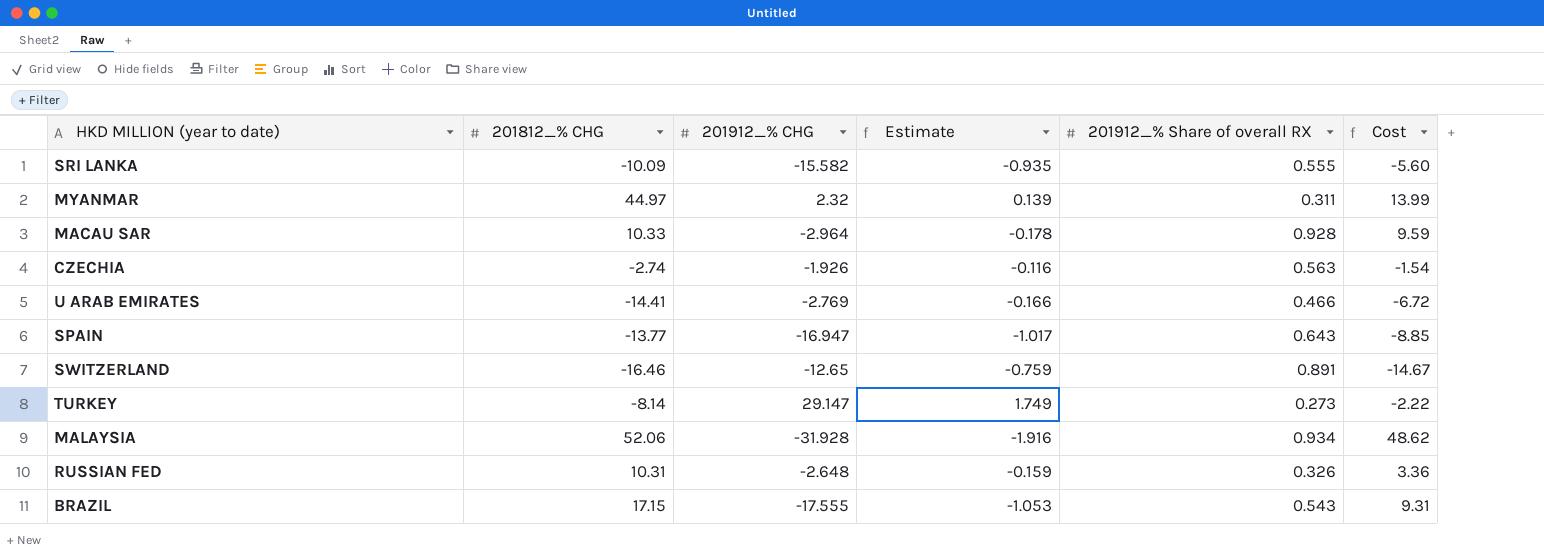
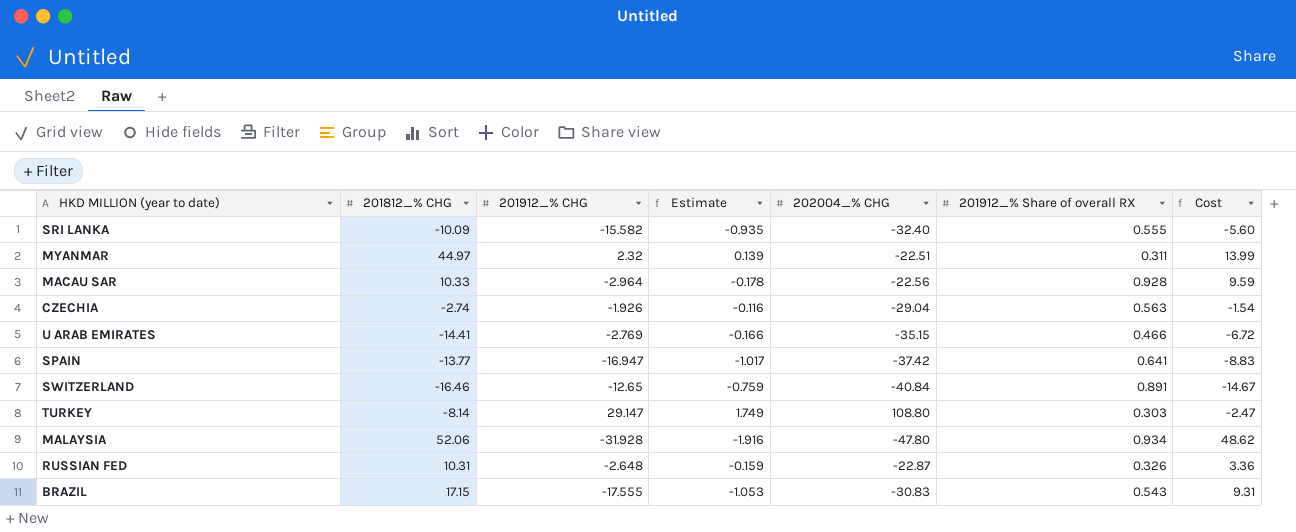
column 202004_% CHG | position: none -> 5
SPAIN | 201912_% Share of overall RX: 0.643 -> 0.641
SPAIN | Cost: -8.85 -> -8.83
TURKEY | 201912_% Share of overall RX: 0.273 -> 0.303
TURKEY | Cost: -2.22 -> -2.47

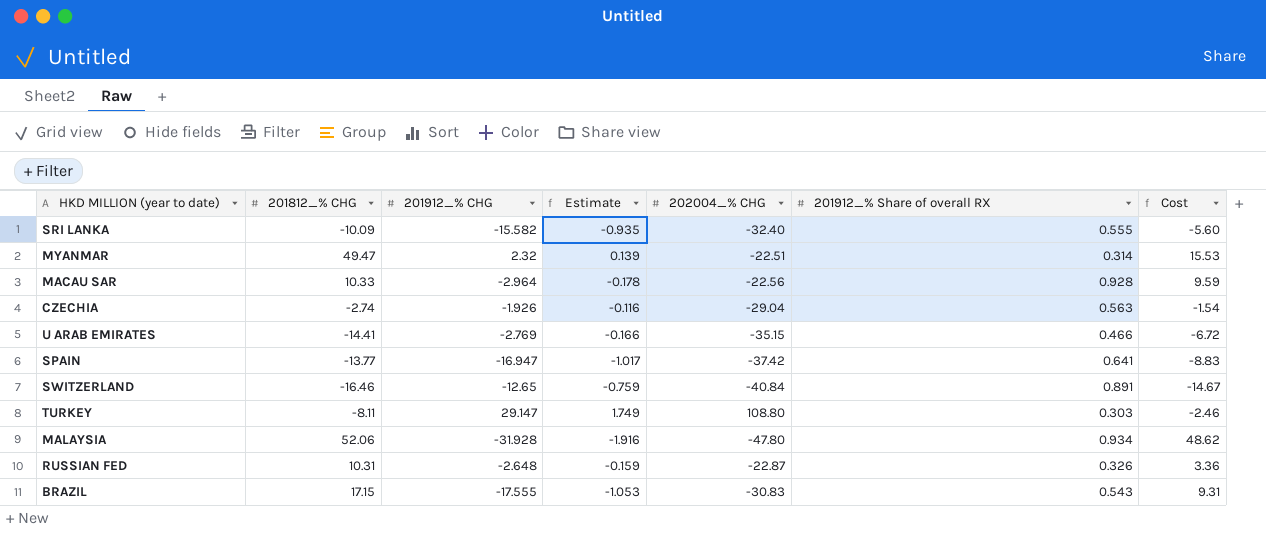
MYANMAR | 201812_% CHG: 44.97 -> 49.47
MYANMAR | 201912_% Share of overall RX: 0.311 -> 0.314
MYANMAR | Cost: 13.99 -> 15.53
TURKEY | 201812_% CHG: -8.14 -> -8.11
TURKEY | Cost: -2.47 -> -2.46

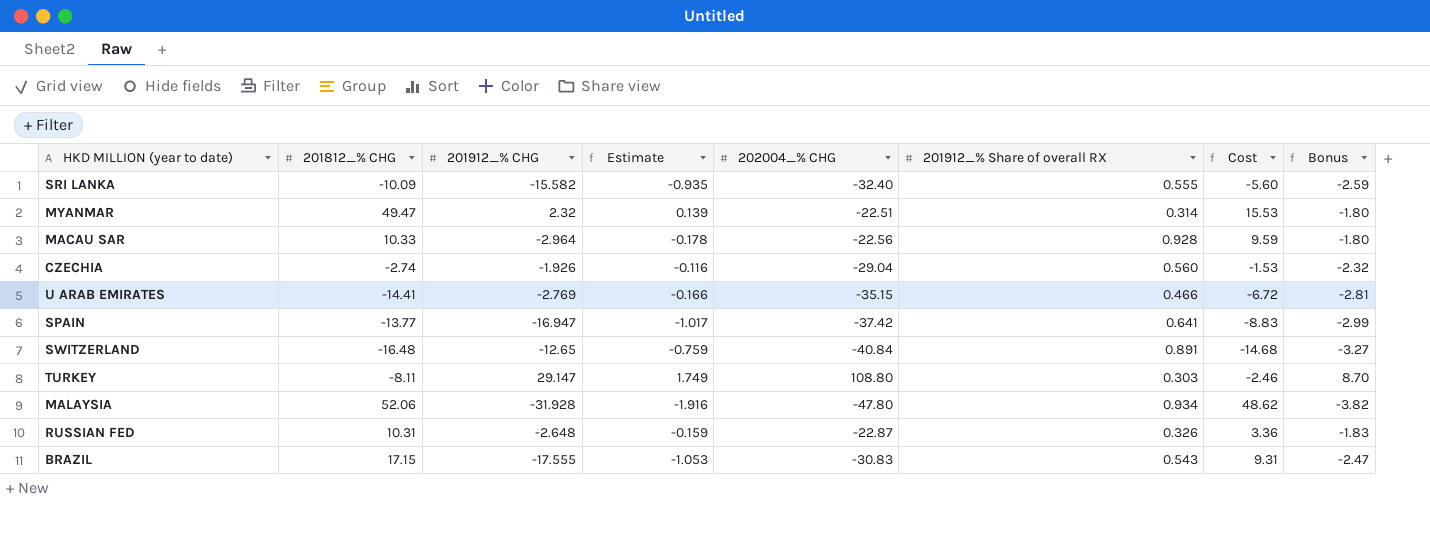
column Bonus | formula: none -> [202004_% CHG] * 0.08
CZECHIA | 201912_% Share of overall RX: 0.563 -> 0.560
CZECHIA | Cost: -1.54 -> -1.53
SWITZERLAND | 201812_% CHG: -16.46 -> -16.48
SWITZERLAND | Cost: -14.67 -> -14.68

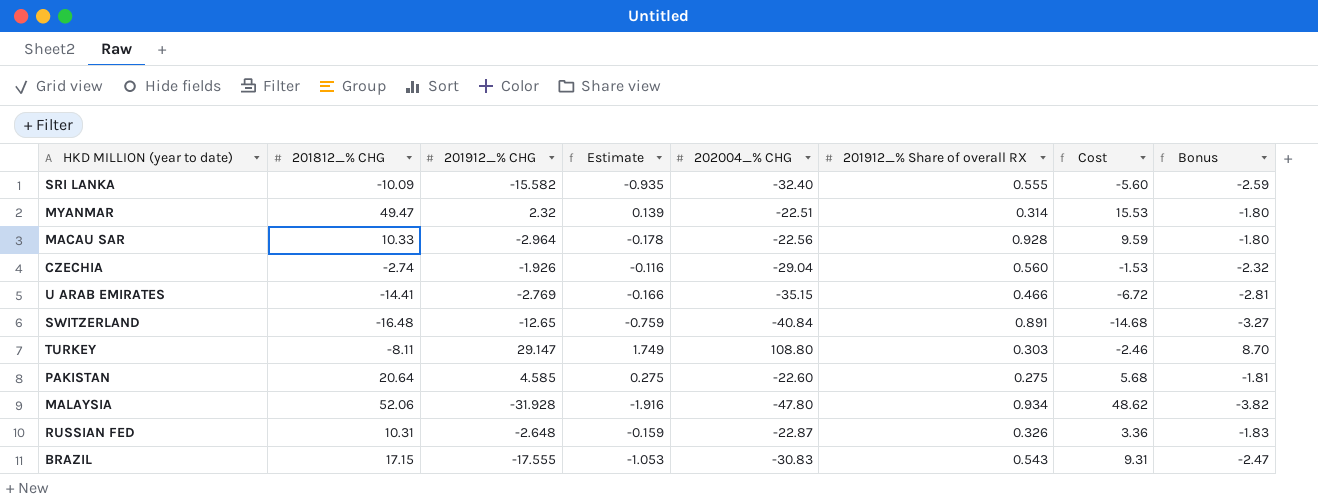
row SPAIN: -13.77 | -16.947 | -1.017 | -37.42 | 0.641 | -8.83 | -2.99 -> none
row PAKISTAN: none -> 20.64 | 4.585 | 0.275 | -22.60 | 0.275 | 5.68 | -1.81

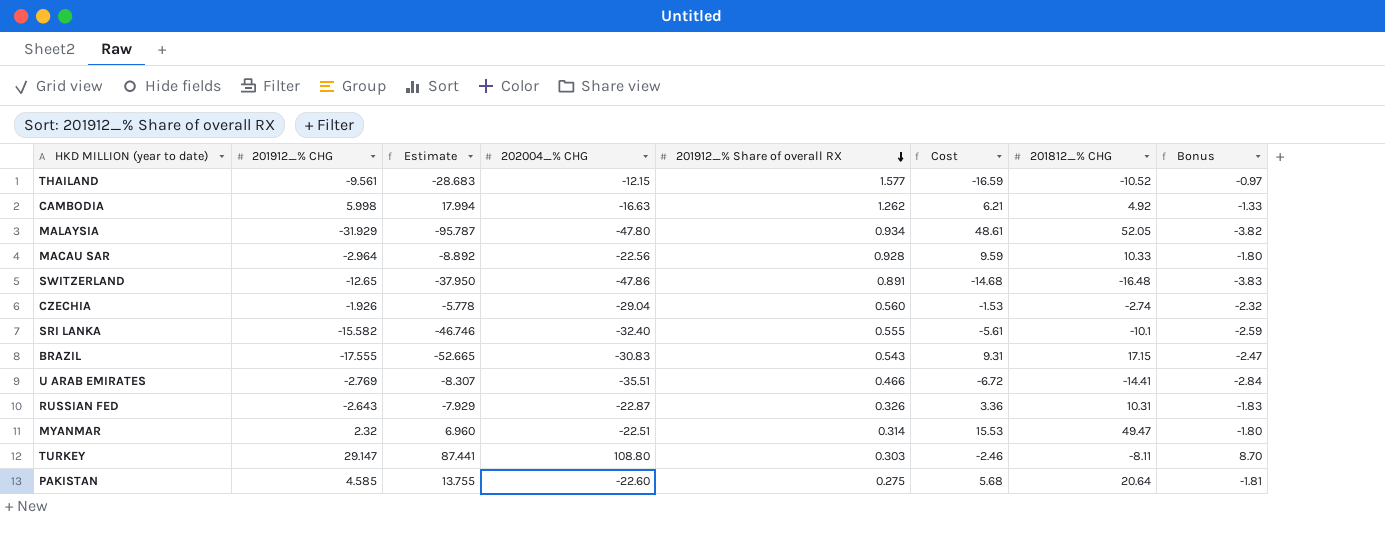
row order: none -> 201912_% Share of overall RX descending
column Estimate | formula: [201912_% CHG] * 0.06 -> [201912_% CHG] * 3
column 201812_% CHG | position: 2 -> 7
row THAILAND: none -> -9.561 | -28.683 | -12.15 | 1.577 | -16.59 | -10.52 | -0.97
row CAMBODIA: none -> 5.998 | 17.994 | -16.63 | 1.262 | 6.21 | 4.92 | -1.33
MALAYSIA | 201912_% CHG: -31.928 -> -31.929
MALAYSIA | Cost: 48.62 -> 48.61
MALAYSIA | 201812_% CHG: 52.06 -> 52.05
SWITZERLAND | 202004_% CHG: -40.84 -> -47.86
SWITZERLAND | Bonus: -3.27 -> -3.83
SRI LANKA | Cost: -5.60 -> -5.61
SRI LANKA | 201812_% CHG: -10.09 -> -10.1
U ARAB EMIRATES | 202004_% CHG: -35.15 -> -35.51
U ARAB EMIRATES | Bonus: -2.81 -> -2.84
RUSSIAN FED | 201912_% CHG: -2.648 -> -2.643

